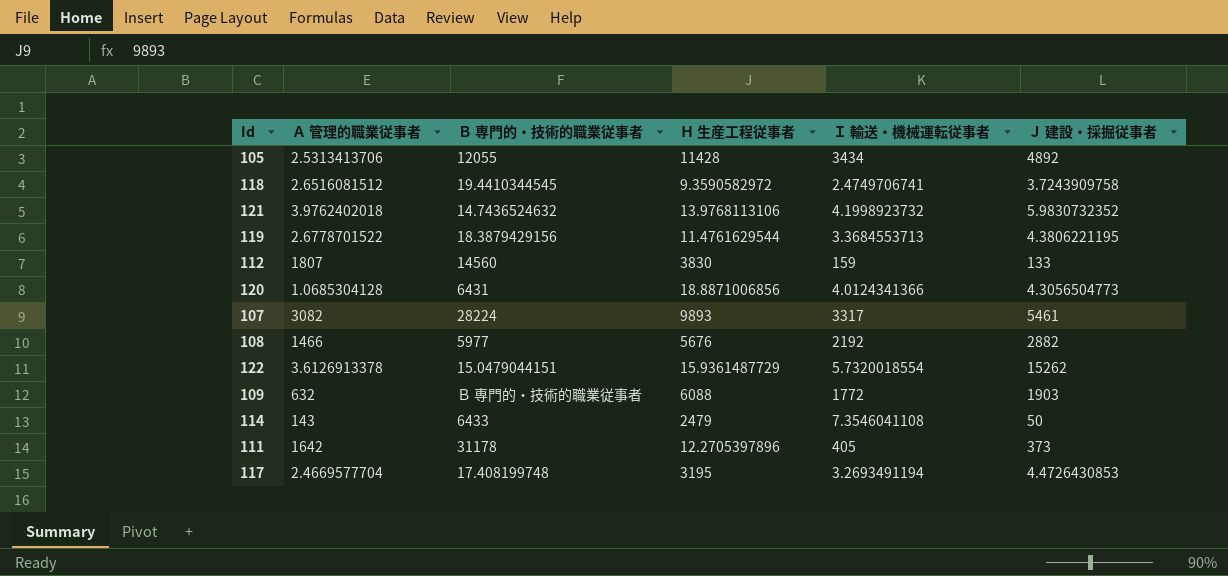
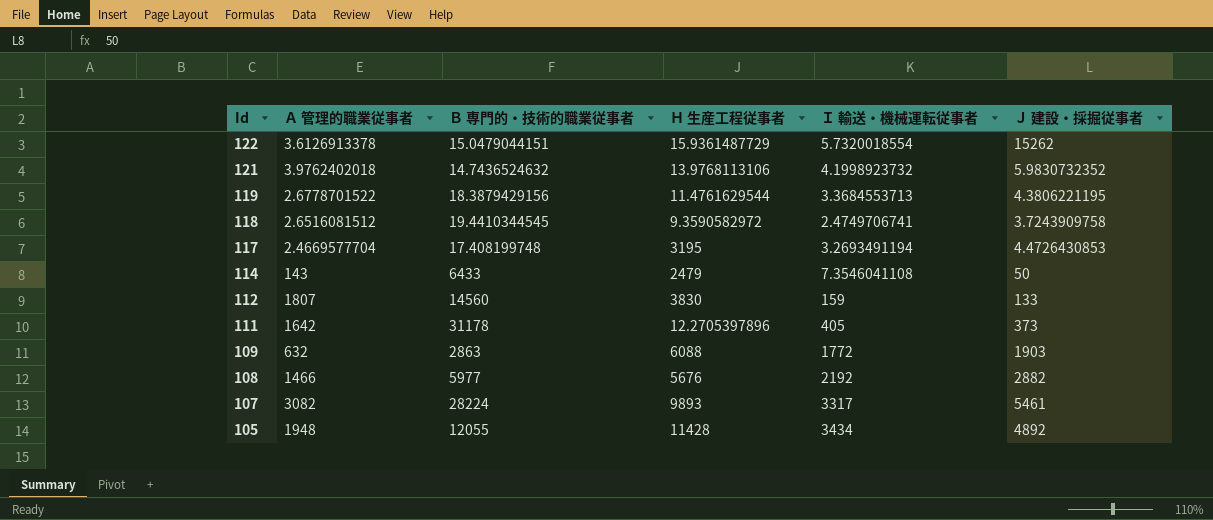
row order: none -> Id descending
row 120: 1.0685304128 | 6431 | 18.8871006856 | 4.0124341366 | 4.3056504773 -> none
109 | Ｂ 専門的・技術的職業従事者: Ｂ 専門的・技術的職業従事者 -> 2863
105 | Ａ 管理的職業従事者: 2.5313413706 -> 1948

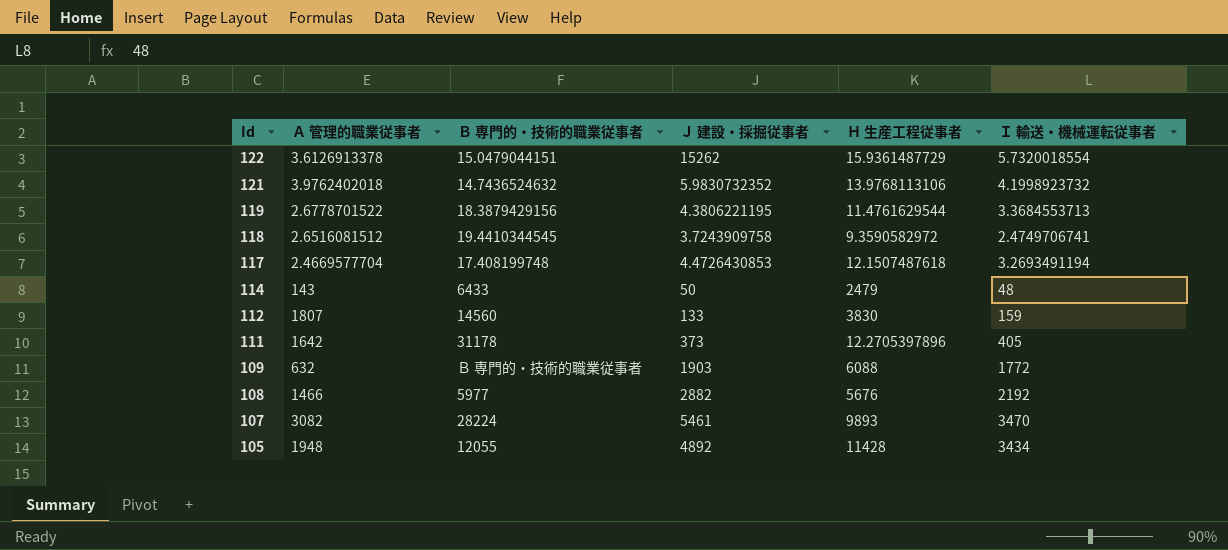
column Ｊ 建設・採掘従事者 | position: 6 -> 4
117 | Ｈ 生産工程従事者: 3195 -> 12.1507487618
114 | Ｉ 輸送・機械運転従事者: 7.3546041108 -> 48
109 | Ｂ 専門的・技術的職業従事者: 2863 -> Ｂ 専門的・技術的職業従事者
107 | Ｉ 輸送・機械運転従事者: 3317 -> 3470

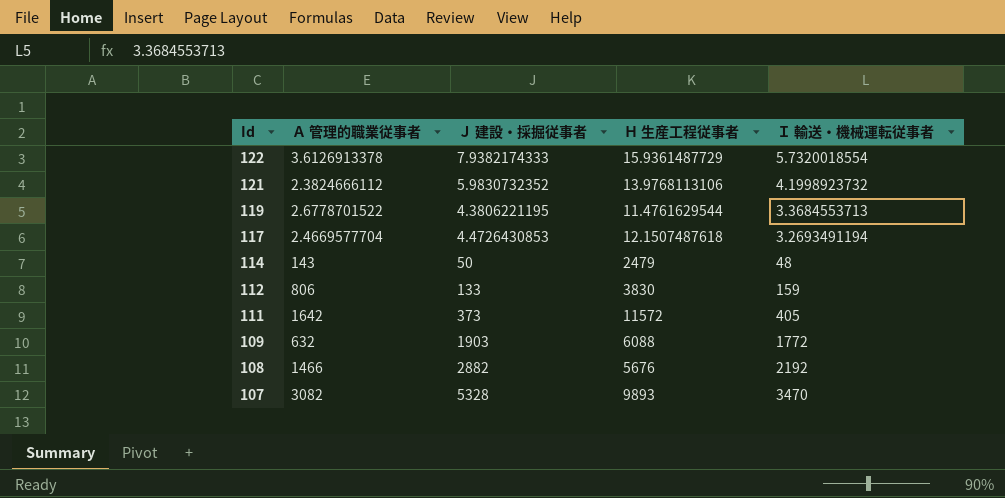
column Ｂ 専門的・技術的職業従事者 | position: 3 -> none
row 118: 2.6516081512 | 19.4410344545 | 3.7243909758 | 9.3590582972 | 2.4749706741 -> none
row 105: 1948 | 12055 | 4892 | 11428 | 3434 -> none
122 | Ｊ 建設・採掘従事者: 15262 -> 7.9382174333
121 | Ａ 管理的職業従事者: 3.9762402018 -> 2.3824666112
112 | Ａ 管理的職業従事者: 1807 -> 806
111 | Ｈ 生産工程従事者: 12.2705397896 -> 11572
107 | Ｊ 建設・採掘従事者: 5461 -> 5328

